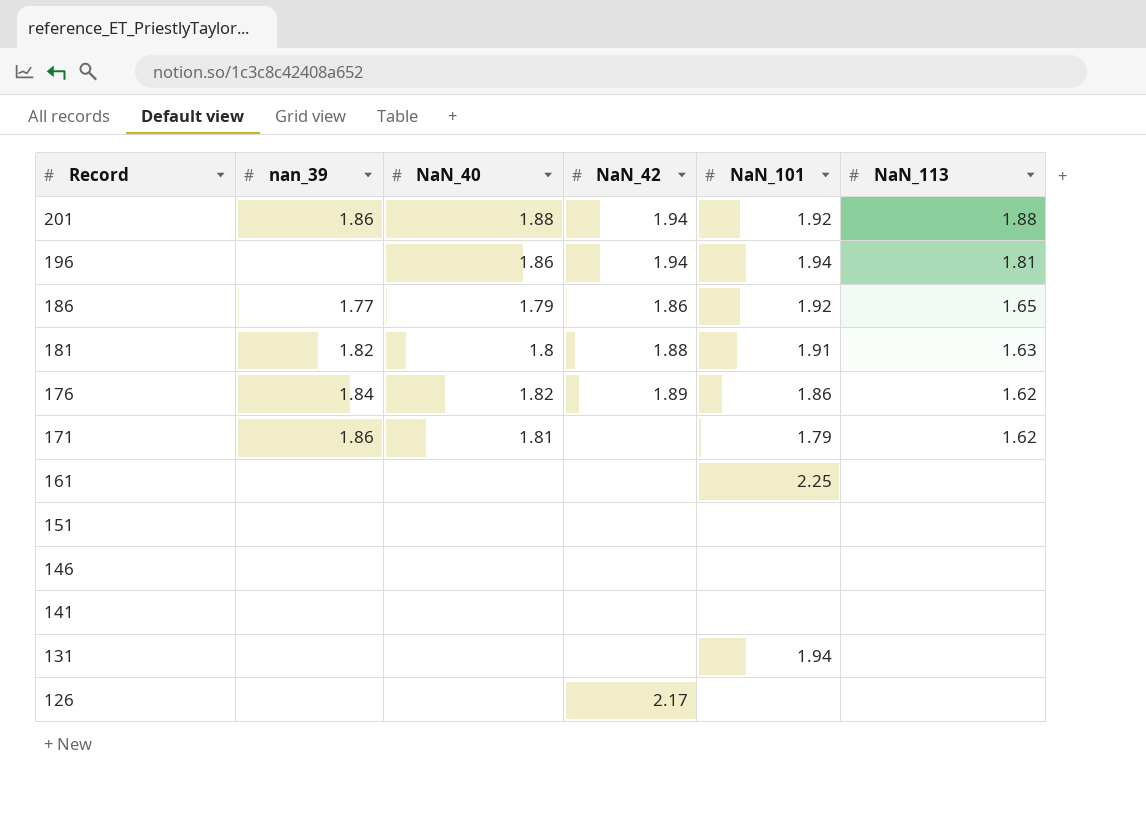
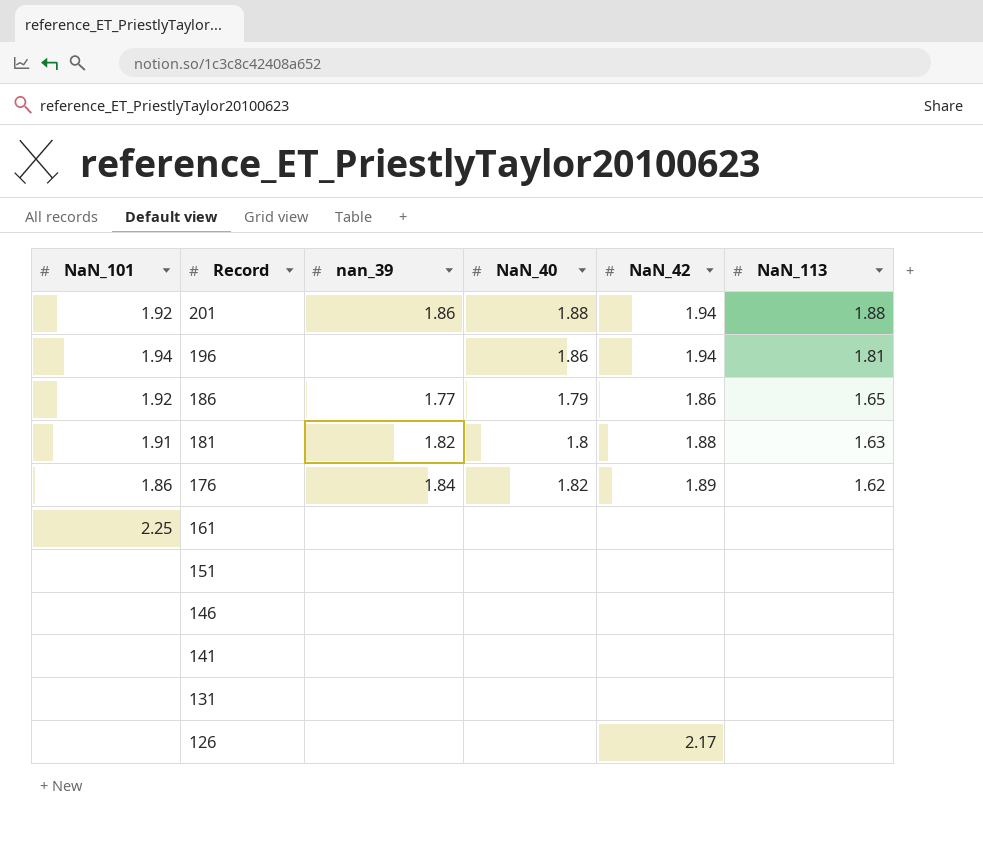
column NaN_101 | position: 5 -> 1
row 171: 1.86 | 1.81 | none | 1.79 | 1.62 -> none
131 | NaN_101: 1.94 -> none

